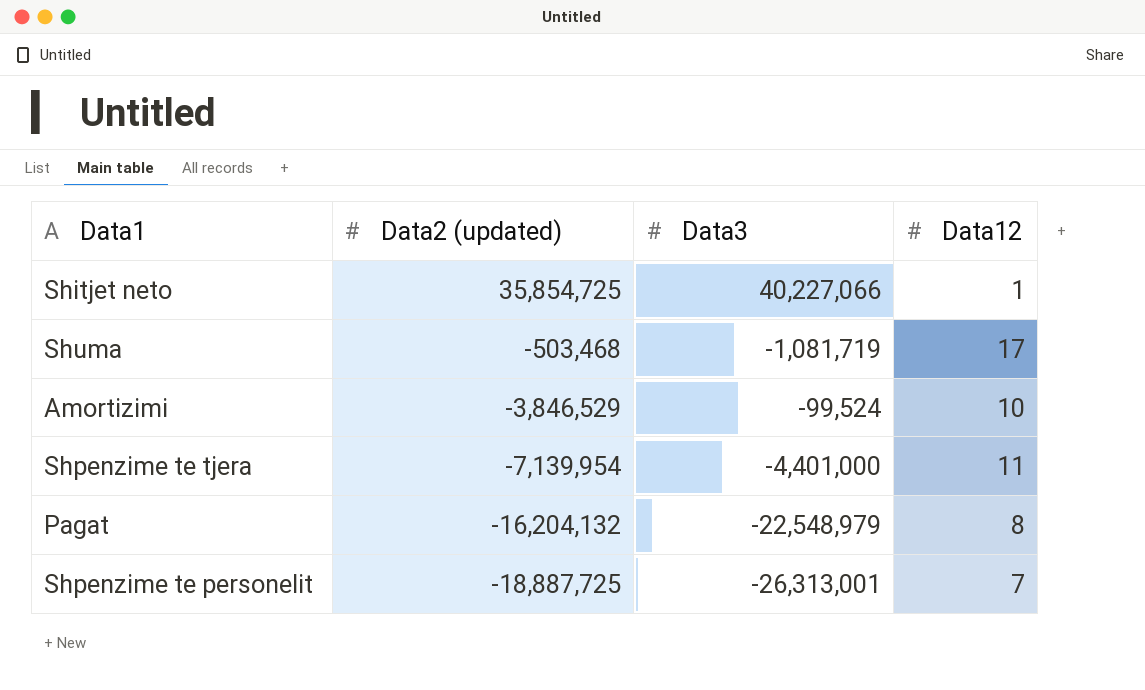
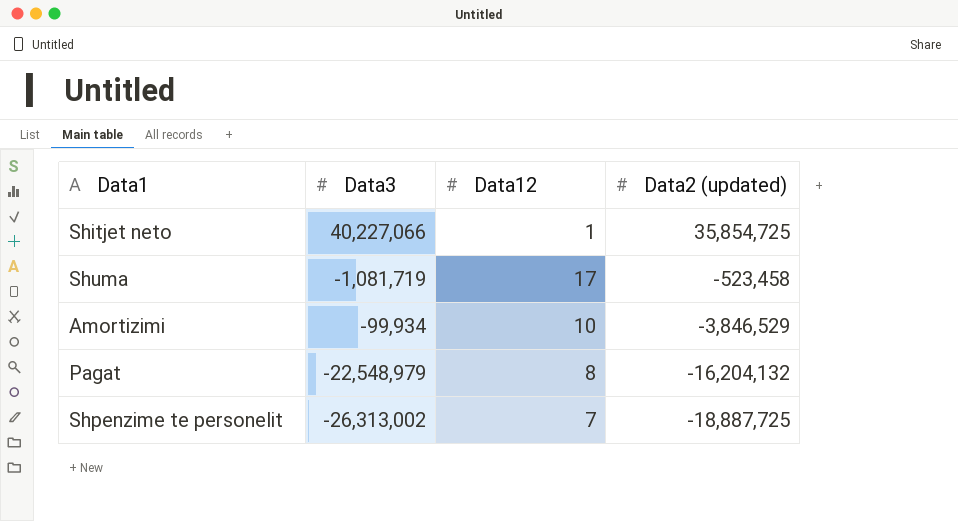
column Data2 (updated) | position: 2 -> 4
row Shpenzime te tjera: -7,139,954 | -4,401,000 | 11 -> none
Shuma | Data2 (updated): -503,468 -> -523,458
Amortizimi | Data3: -99,524 -> -99,934
Shpenzime te personelit | Data3: -26,313,001 -> -26,313,002

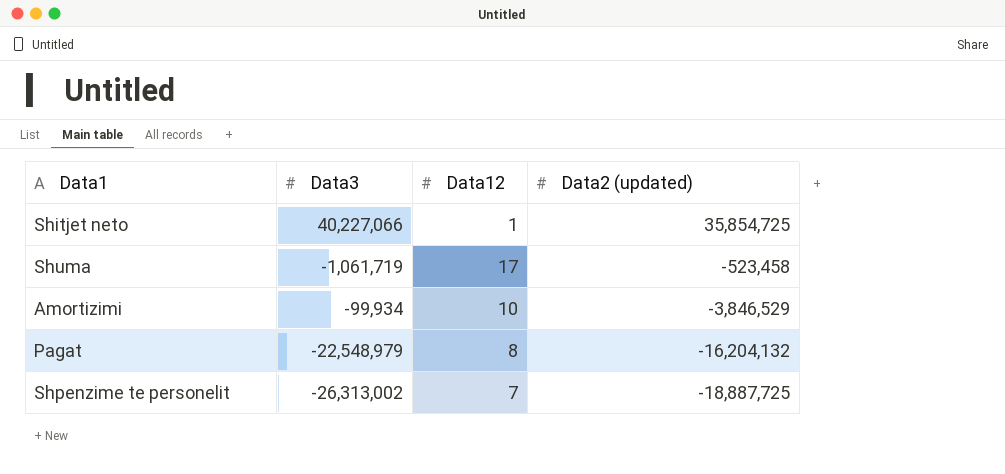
Shuma | Data3: -1,081,719 -> -1,061,719

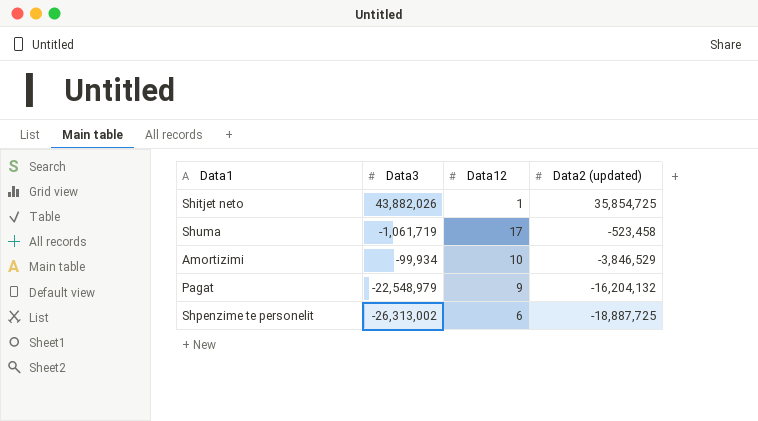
Shitjet neto | Data3: 40,227,066 -> 43,882,026
Pagat | Data12: 8 -> 9
Shpenzime te personelit | Data12: 7 -> 6

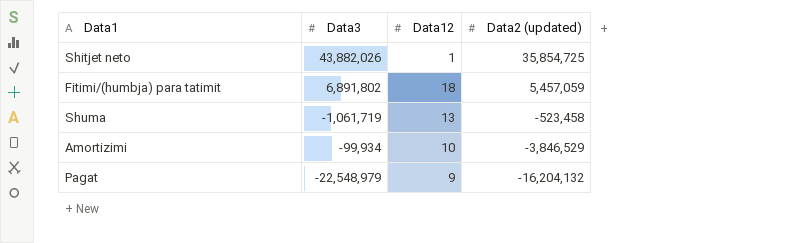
row Shpenzime te personelit: -26,313,002 | 6 | -18,887,725 -> none
row Fitimi/(humbja) para tatimit: none -> 6,891,802 | 18 | 5,457,059
Shuma | Data12: 17 -> 13

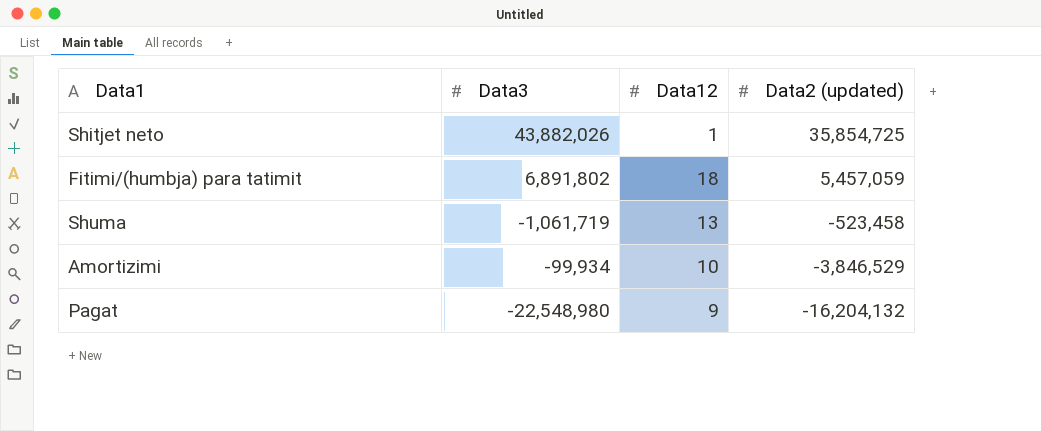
Pagat | Data3: -22,548,979 -> -22,548,980

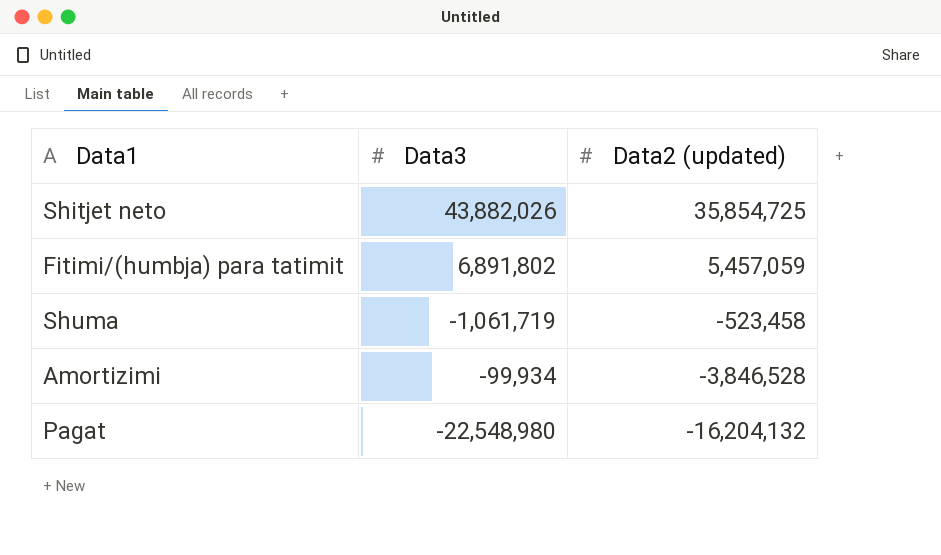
column Data12 | position: 3 -> none
Amortizimi | Data2 (updated): -3,846,529 -> -3,846,528

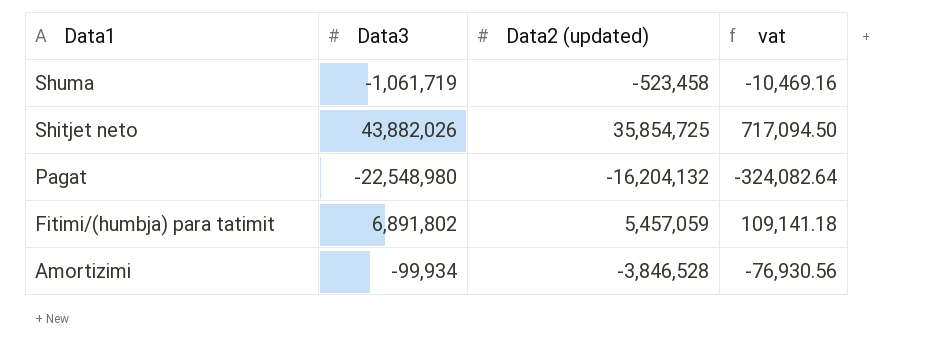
row order: Data2 (updated) descending -> Data1 descending
column vat | formula: none -> [Data2 (updated)] * 0.02

